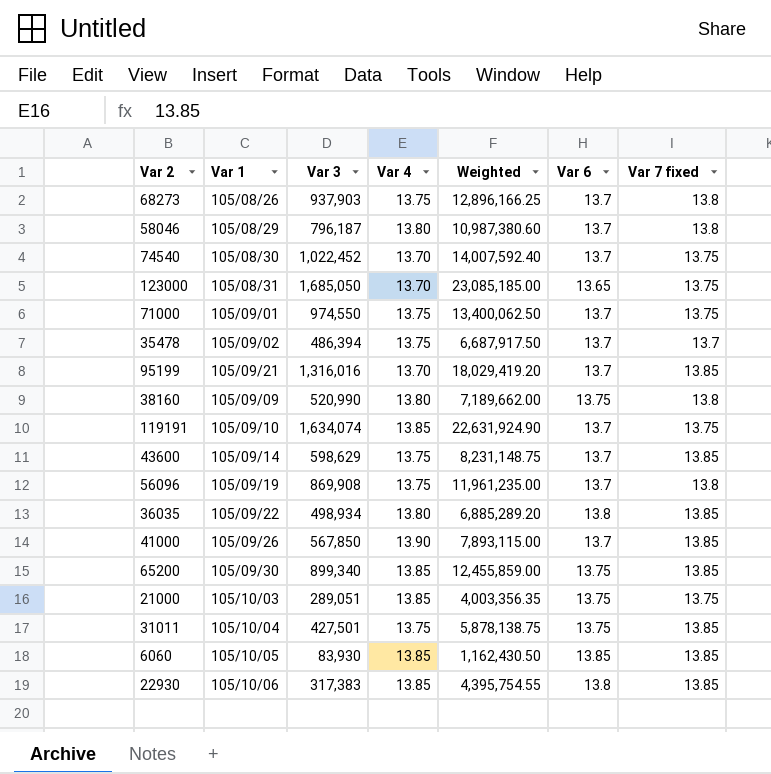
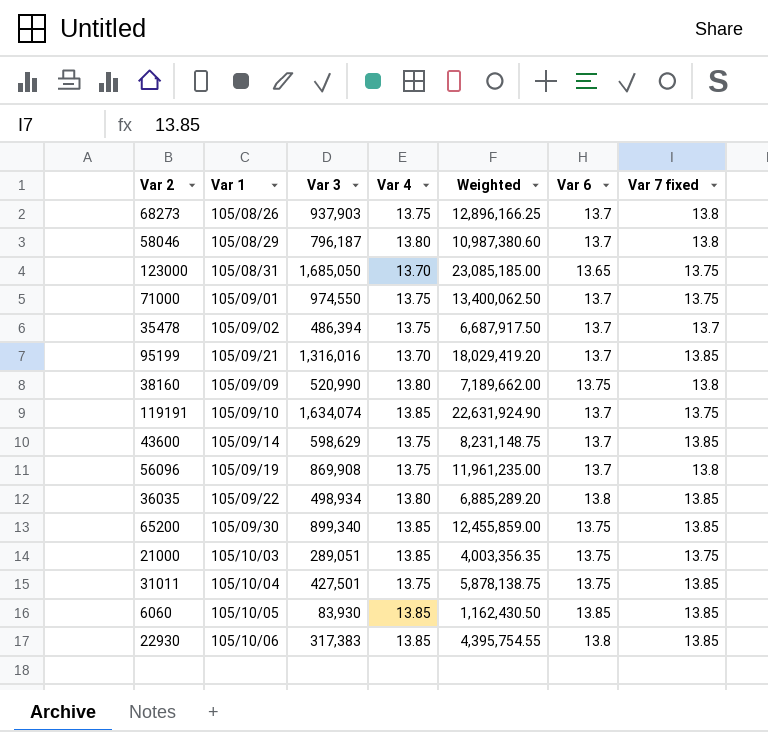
row 74540: 105/08/30 | 1,022,452 | 13.70 | 14,007,592.40 | 13.7 | 13.75 -> none
row 41000: 105/09/26 | 567,850 | 13.90 | 7,893,115.00 | 13.7 | 13.85 -> none

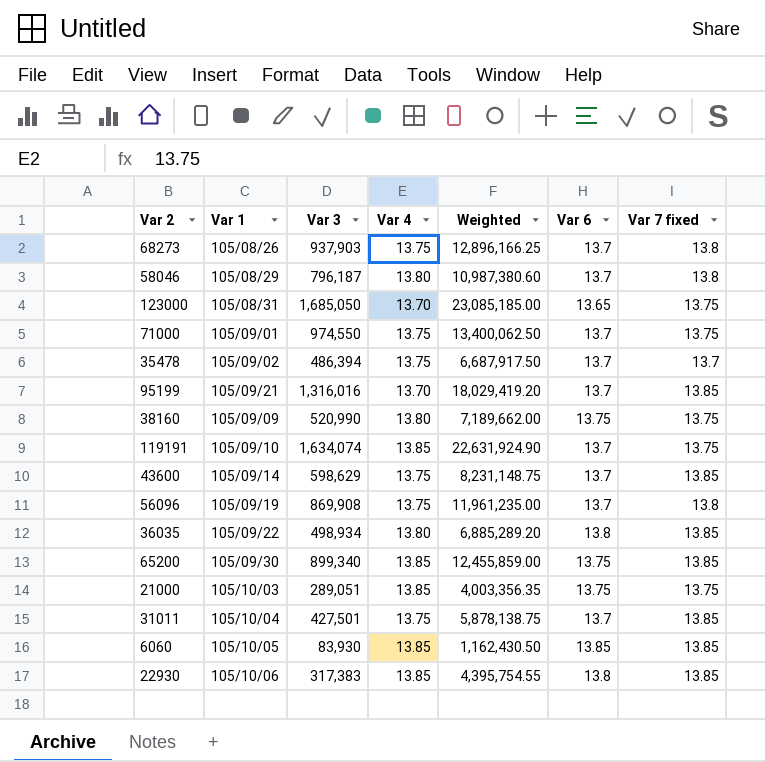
38160 | Var 7 fixed: 13.8 -> 13.75
31011 | Var 6: 13.75 -> 13.7

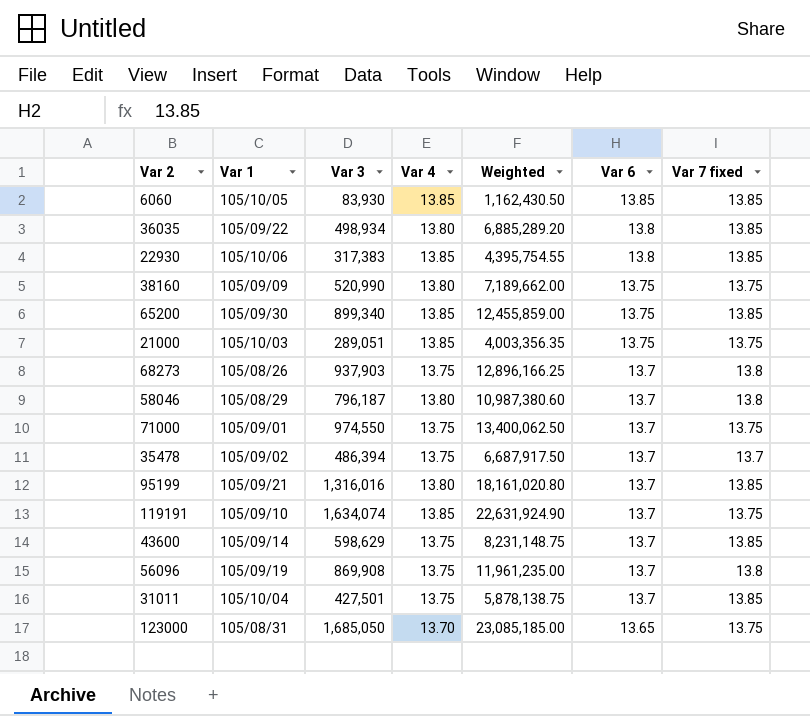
row order: none -> Var 6 descending
95199 | Var 4: 13.70 -> 13.80
95199 | Weighted: 18,029,419.20 -> 18,161,020.80

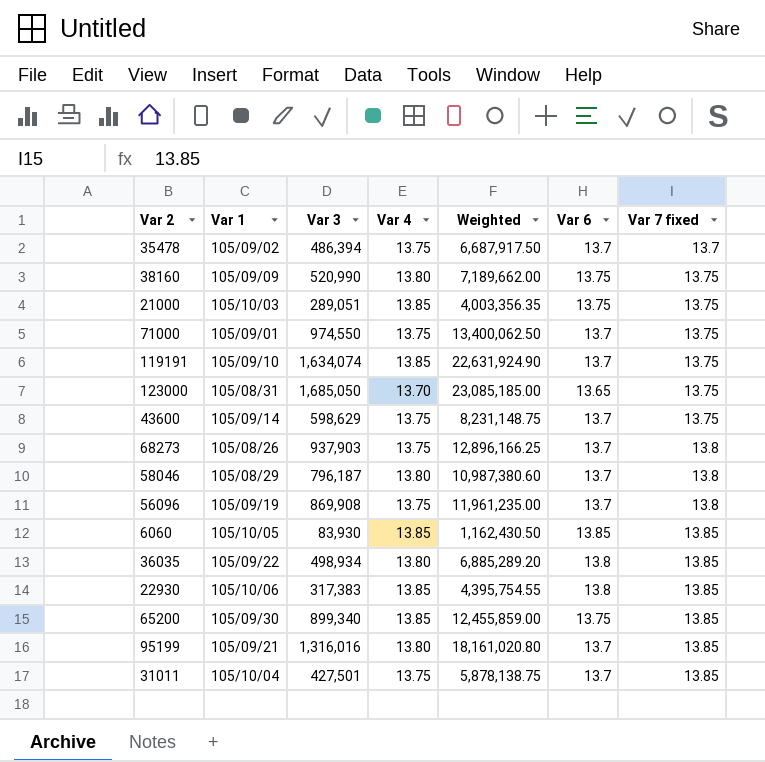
row order: Var 6 descending -> Var 7 fixed ascending
43600 | Var 7 fixed: 13.85 -> 13.75

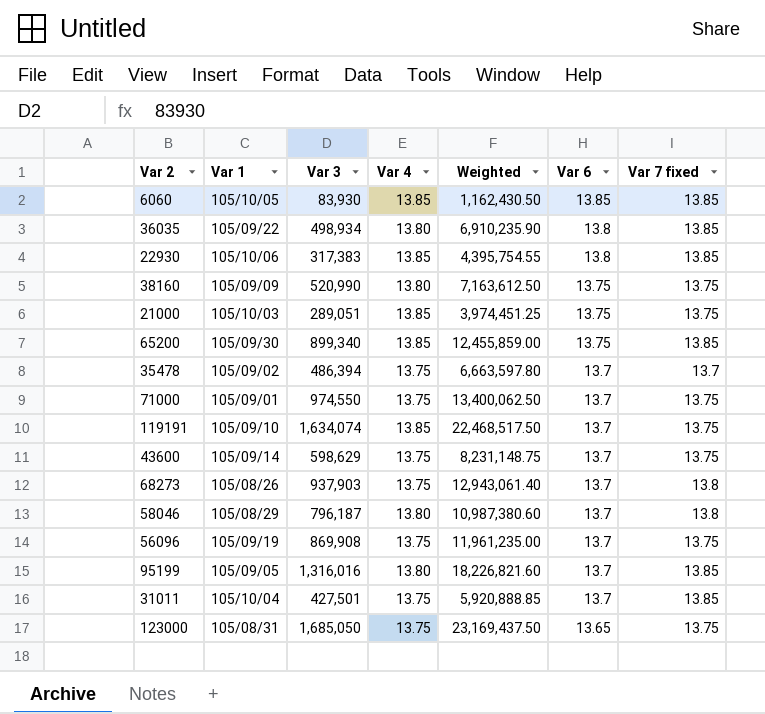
row order: Var 7 fixed ascending -> Var 6 descending
column Weighted | formula: [Var 3] * [Var 4] -> [Var 3] * [Var 7 fixed]
56096 | Var 7 fixed: 13.8 -> 13.75
95199 | Var 1: 105/09/21 -> 105/09/05
123000 | Var 4: 13.70 -> 13.75

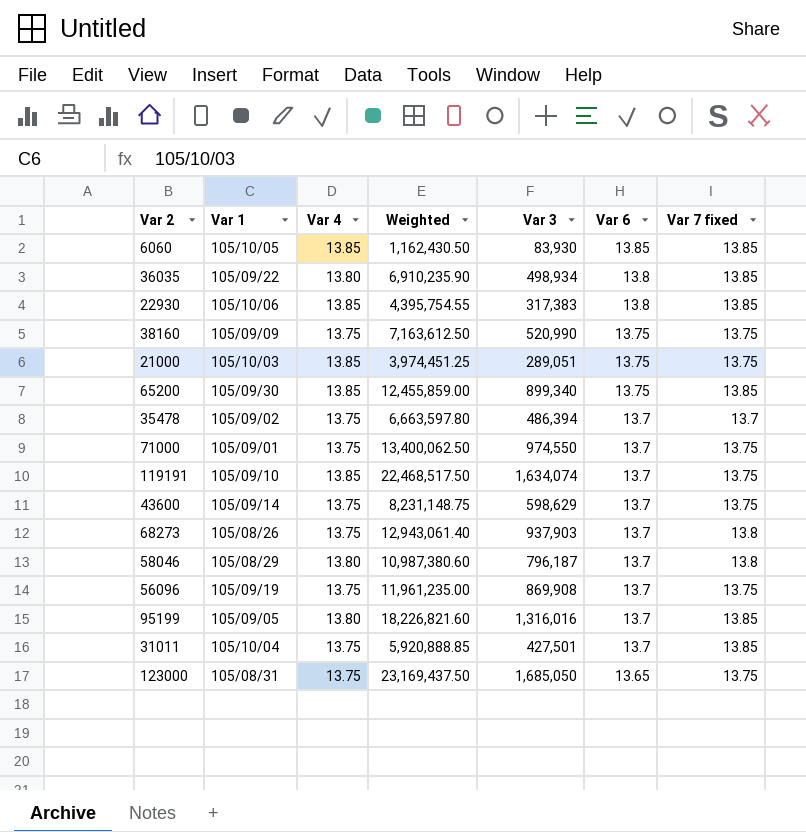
column Var 3 | position: 3 -> 5
38160 | Var 4: 13.80 -> 13.75

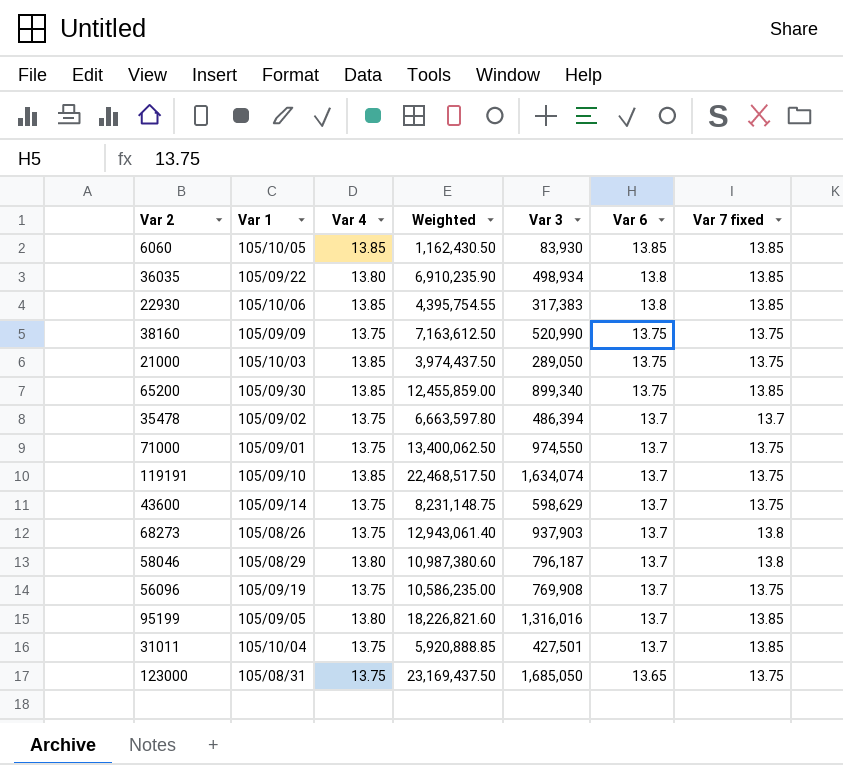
21000 | Weighted: 3,974,451.25 -> 3,974,437.50
21000 | Var 3: 289,051 -> 289,050
56096 | Weighted: 11,961,235.00 -> 10,586,235.00
56096 | Var 3: 869,908 -> 769,908

